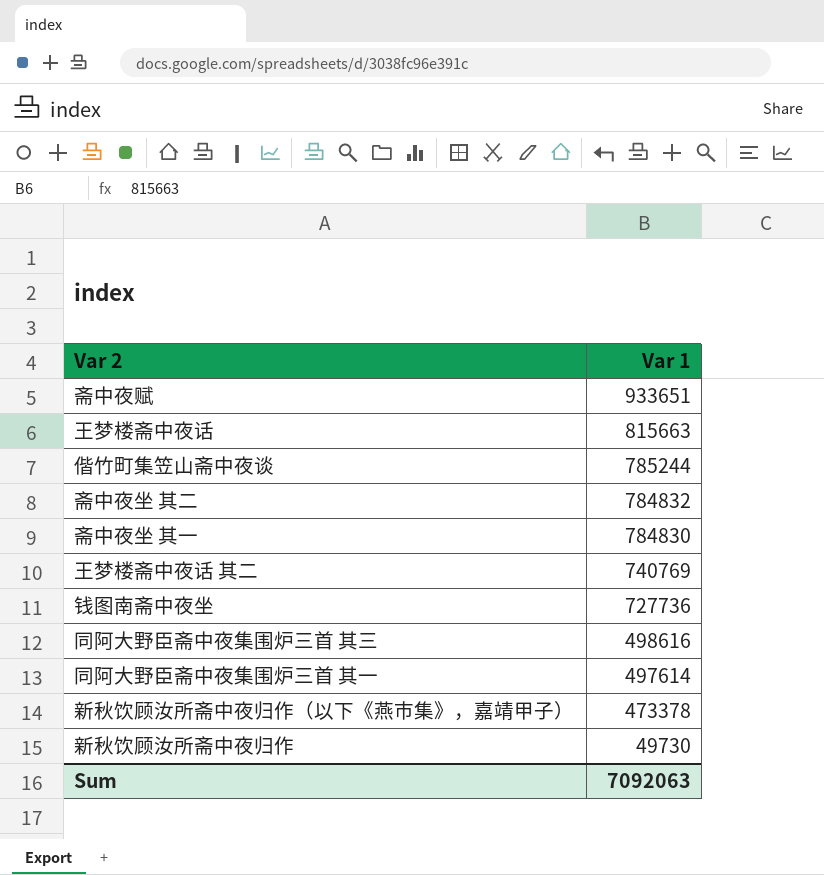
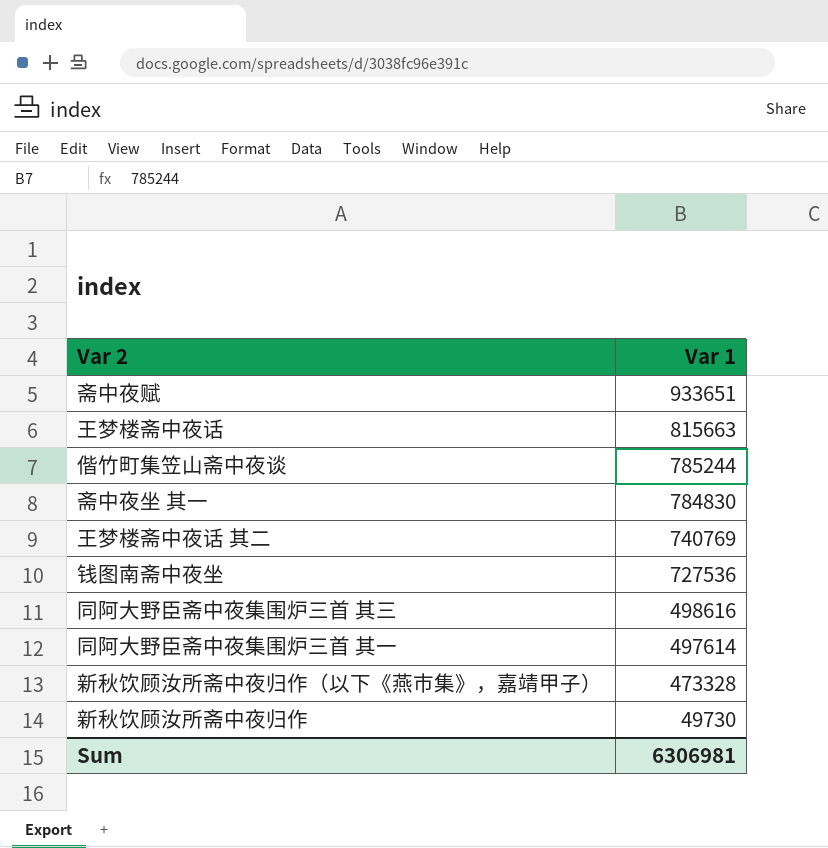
row 斋中夜坐 其二: 784832 -> none
钱图南斋中夜坐 | Var 1: 727736 -> 727536
新秋饮顾汝所斋中夜归作（以下《燕市集》，嘉靖甲子） | Var 1: 473378 -> 473328
Sum | Var 1: 7092063 -> 6306981

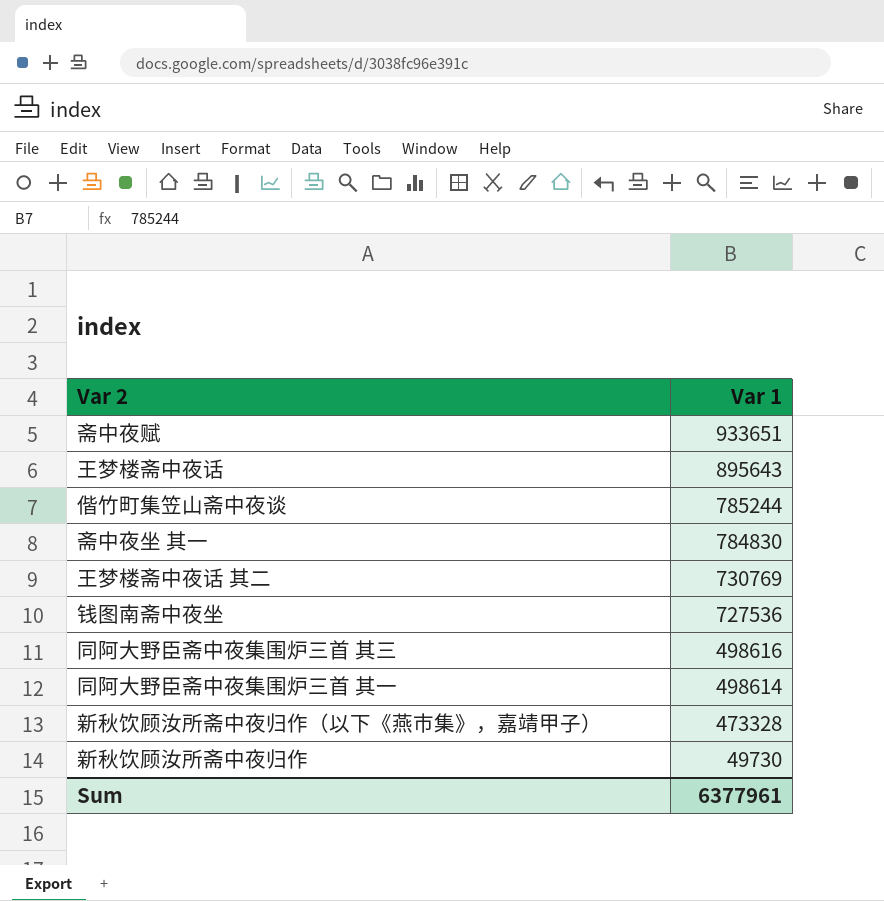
王梦楼斋中夜话 | Var 1: 815663 -> 895643
王梦楼斋中夜话 其二 | Var 1: 740769 -> 730769
同阿大野臣斋中夜集围炉三首 其一 | Var 1: 497614 -> 498614
Sum | Var 1: 6306981 -> 6377961

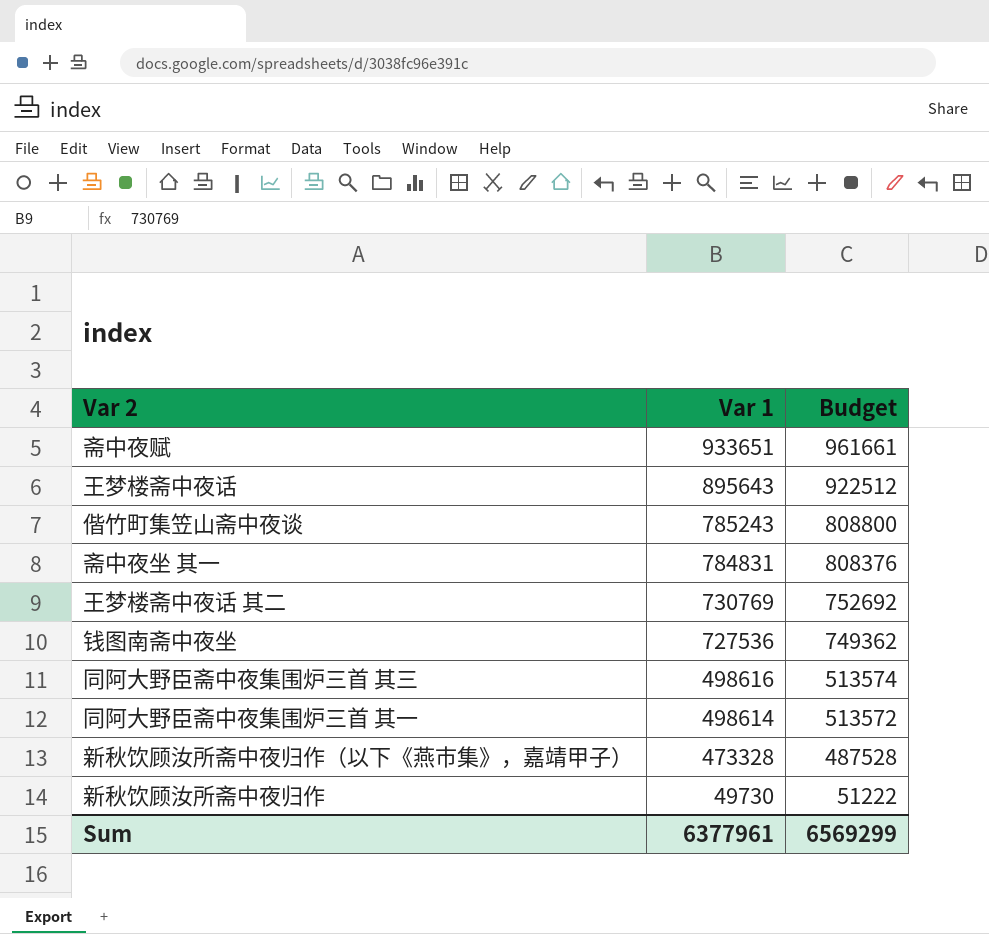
column Budget | formula: none -> [Var 1] * 1.03
偕竹町集笠山斋中夜谈 | Var 1: 785244 -> 785243
斋中夜坐 其一 | Var 1: 784830 -> 784831

